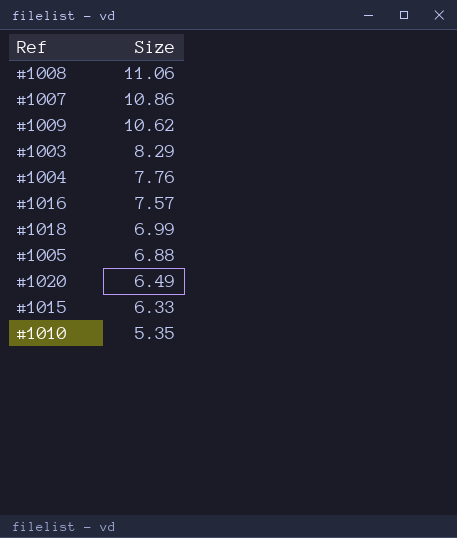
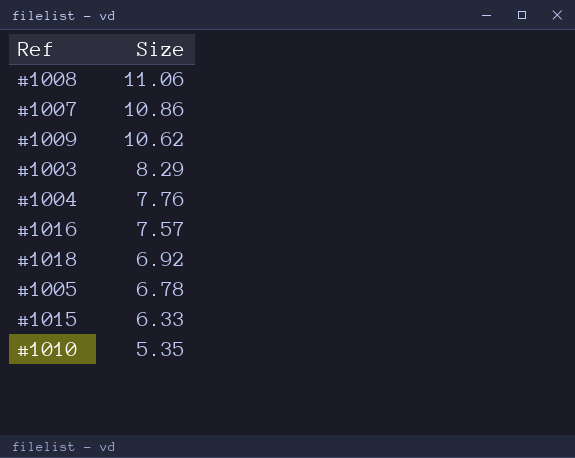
row #1020: 6.49 -> none
#1018 | Size: 6.99 -> 6.92
#1005 | Size: 6.88 -> 6.78

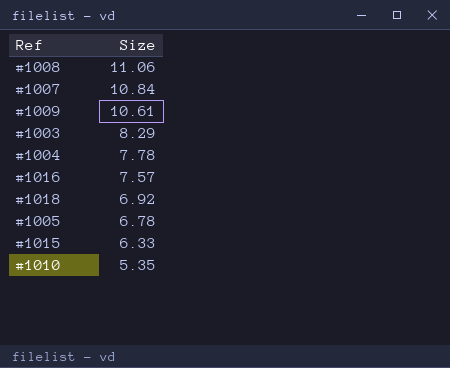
#1007 | Size: 10.86 -> 10.84
#1009 | Size: 10.62 -> 10.61
#1004 | Size: 7.76 -> 7.78

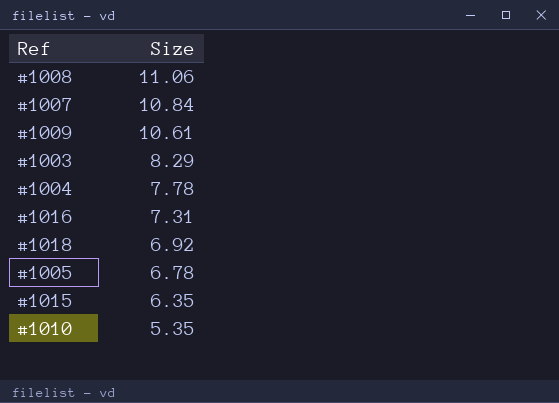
#1016 | Size: 7.57 -> 7.31
#1015 | Size: 6.33 -> 6.35

